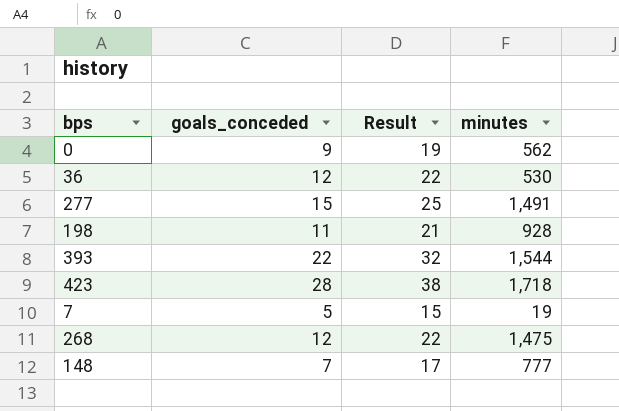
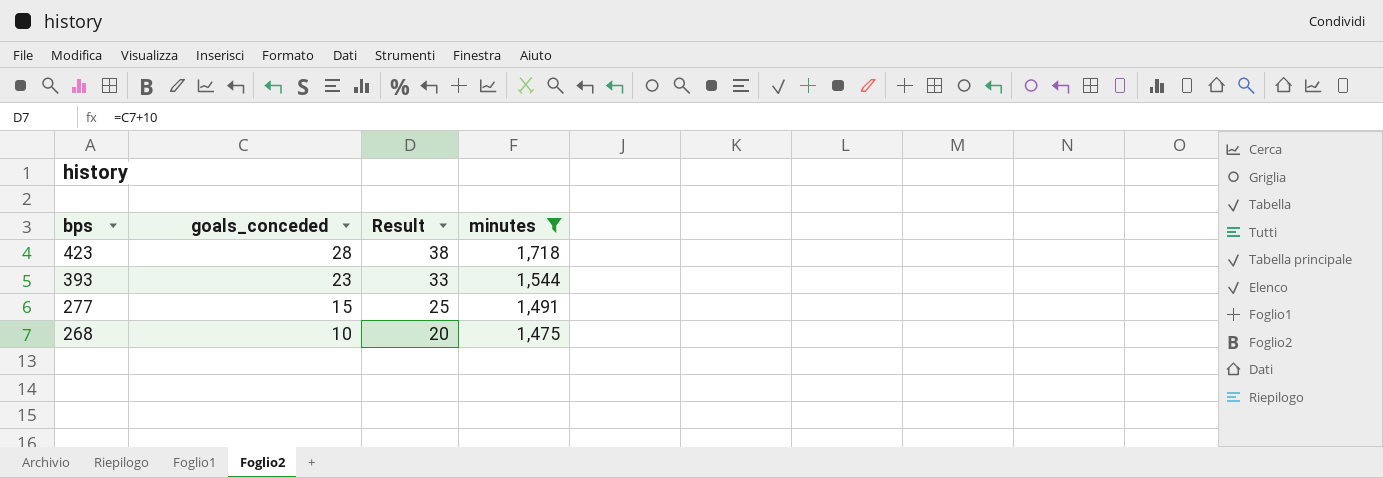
filter: none -> minutes >= 1,475
row order: none -> bps descending
393 | goals_conceded: 22 -> 23
393 | Result: 32 -> 33
268 | goals_conceded: 12 -> 10
268 | Result: 22 -> 20

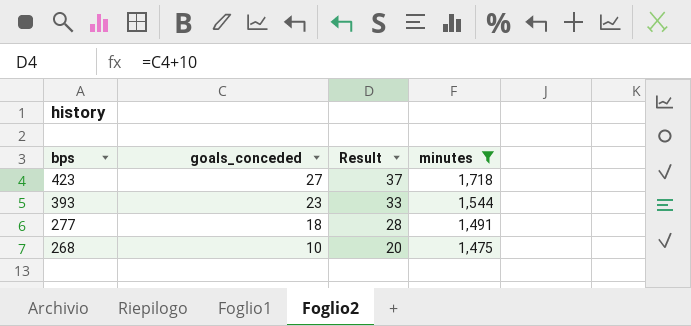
423 | goals_conceded: 28 -> 27
423 | Result: 38 -> 37
277 | goals_conceded: 15 -> 18
277 | Result: 25 -> 28

